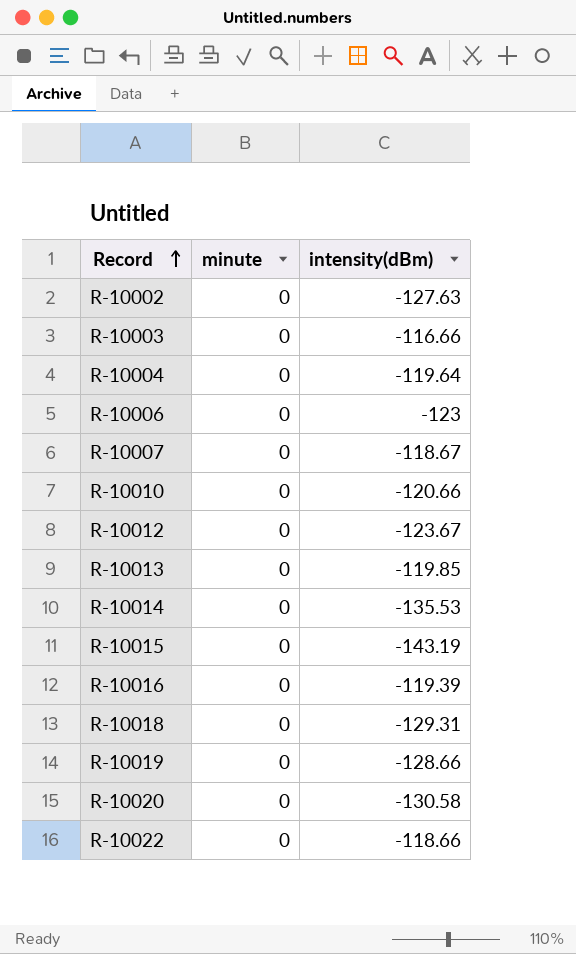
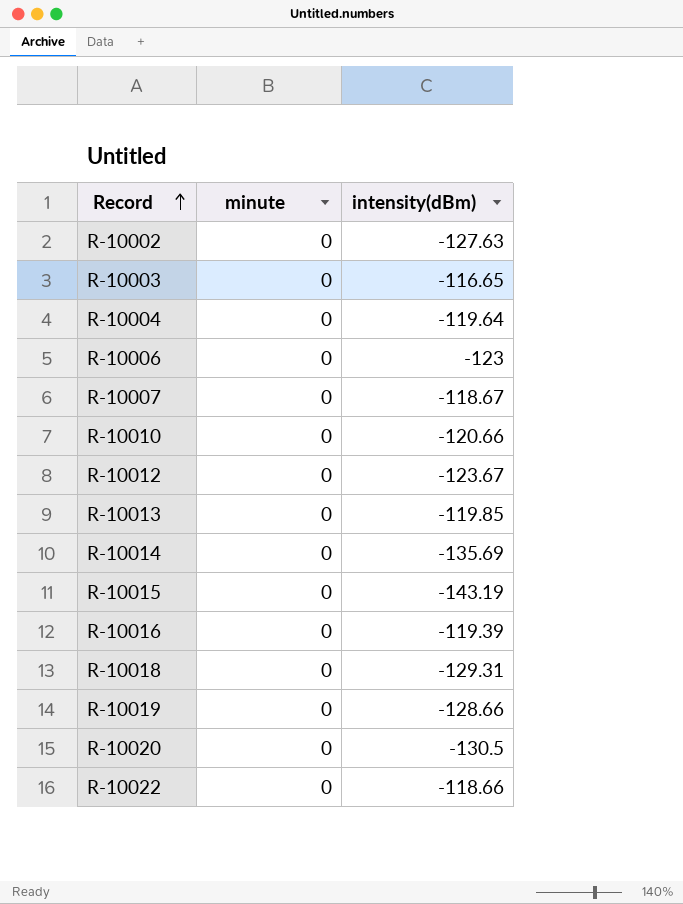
R-10003 | intensity(dBm): -116.66 -> -116.65
R-10014 | intensity(dBm): -135.53 -> -135.69
R-10020 | intensity(dBm): -130.58 -> -130.5

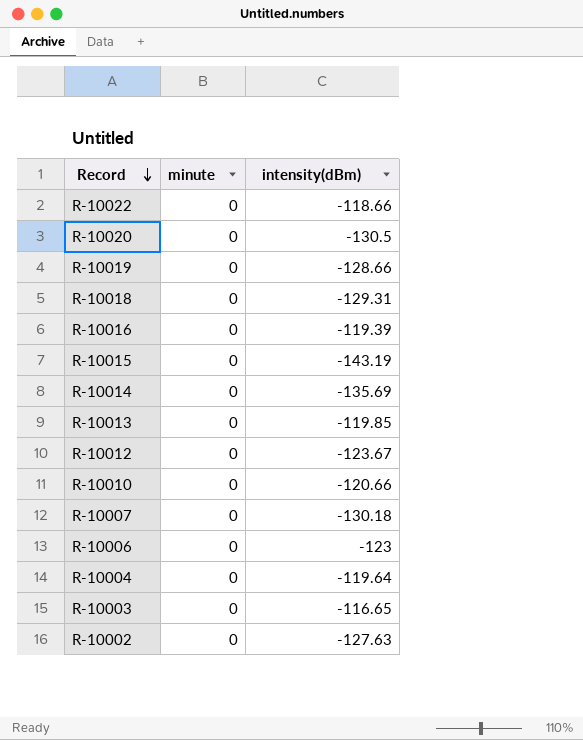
row order: Record ascending -> Record descending
R-10007 | intensity(dBm): -118.67 -> -130.18

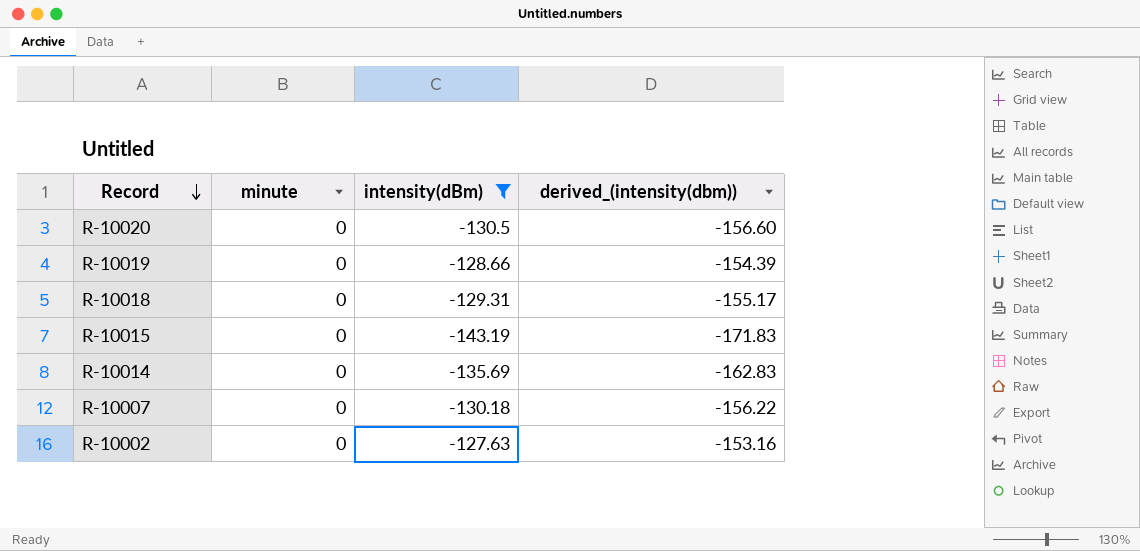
filter: none -> intensity(dBm) <= -127.63
column derived_(intensity(dbm)) | formula: none -> [intensity(dBm)] * 1.2

